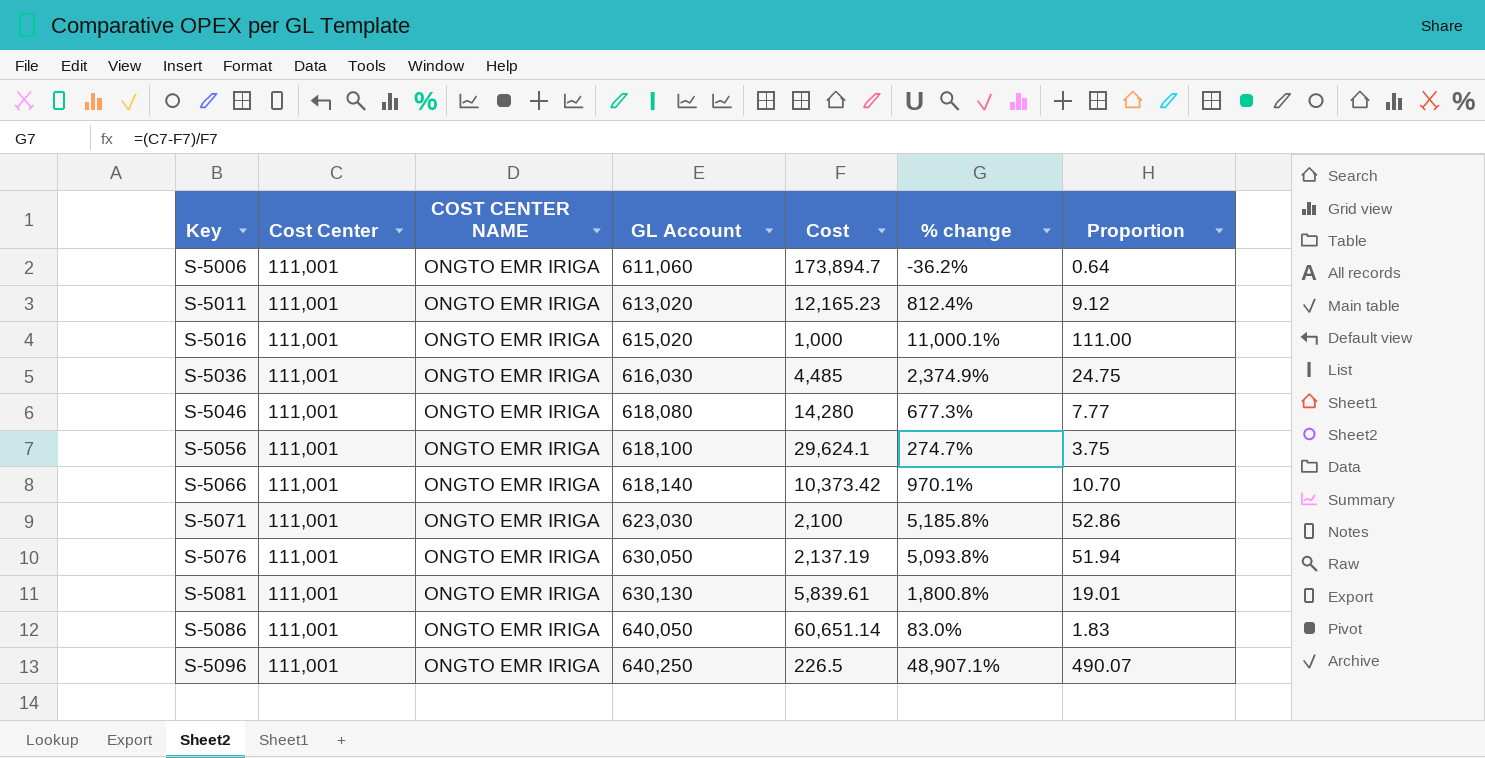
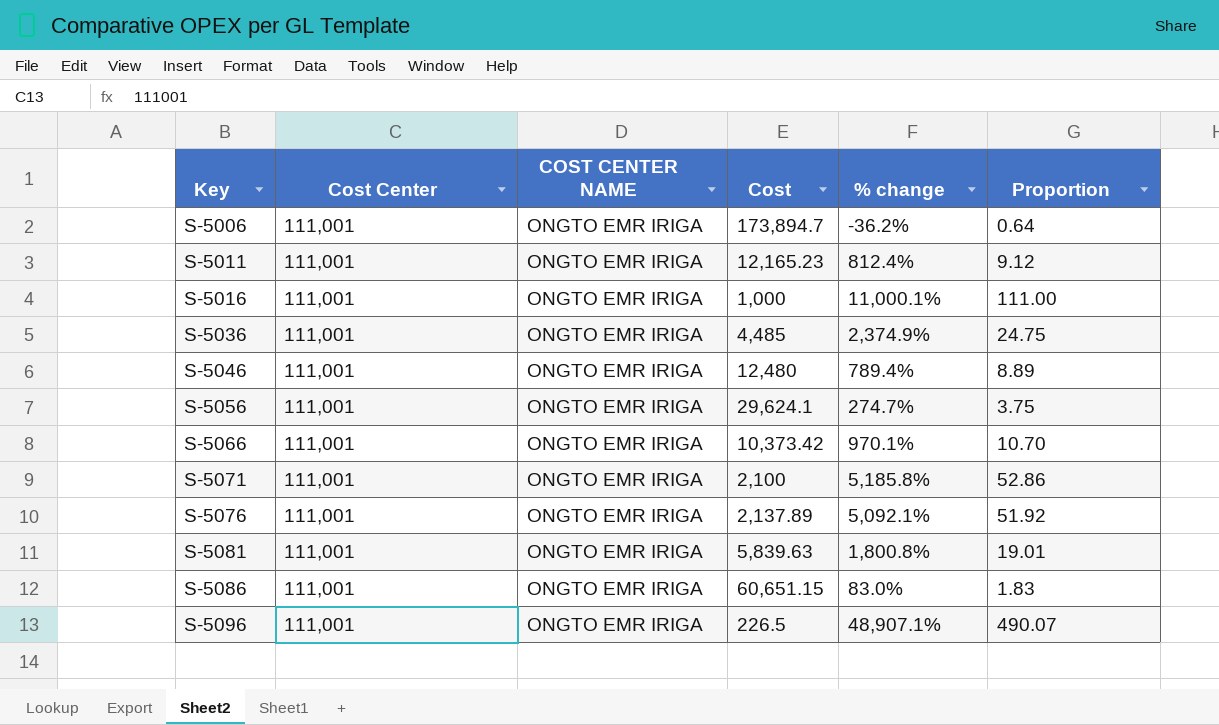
column GL Account | position: 4 -> none
S-5046 | Cost: 14,280 -> 12,480
S-5046 | % change: 677.3% -> 789.4%
S-5046 | Proportion: 7.77 -> 8.89
S-5076 | Cost: 2,137.19 -> 2,137.89
S-5076 | % change: 5,093.8% -> 5,092.1%
S-5076 | Proportion: 51.94 -> 51.92
S-5081 | Cost: 5,839.61 -> 5,839.63
S-5086 | Cost: 60,651.14 -> 60,651.15

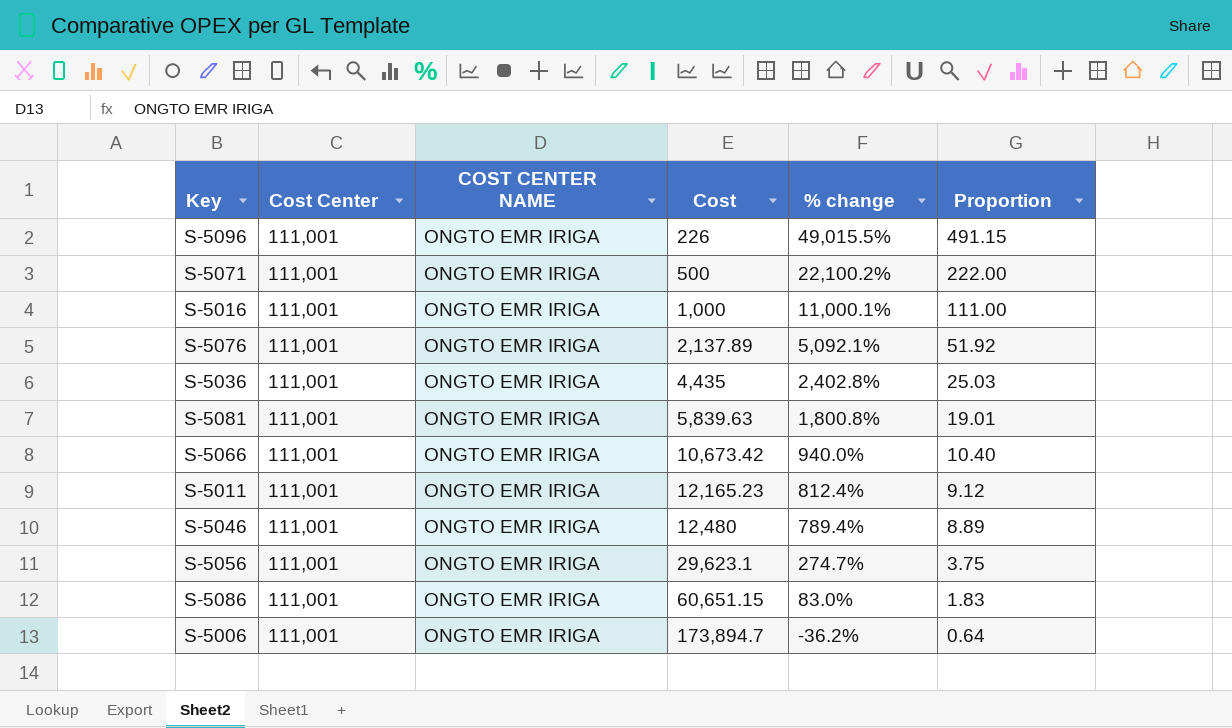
row order: Key ascending -> Cost ascending
S-5096 | Cost: 226.5 -> 226
S-5096 | % change: 48,907.1% -> 49,015.5%
S-5096 | Proportion: 490.07 -> 491.15
S-5071 | Cost: 2,100 -> 500
S-5071 | % change: 5,185.8% -> 22,100.2%
S-5071 | Proportion: 52.86 -> 222.00
S-5036 | Cost: 4,485 -> 4,435
S-5036 | % change: 2,374.9% -> 2,402.8%
S-5036 | Proportion: 24.75 -> 25.03
S-5066 | Cost: 10,373.42 -> 10,673.42
S-5066 | % change: 970.1% -> 940.0%
S-5066 | Proportion: 10.70 -> 10.40
S-5056 | Cost: 29,624.1 -> 29,623.1

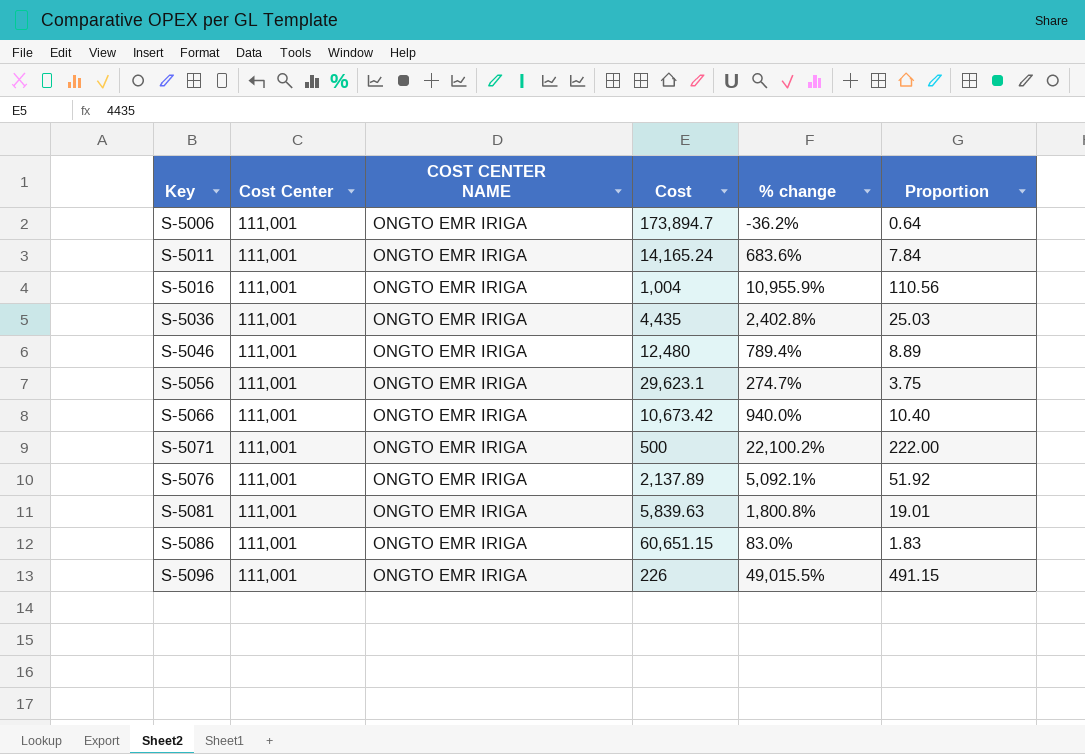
row order: Cost ascending -> Key ascending
S-5011 | Cost: 12,165.23 -> 14,165.24
S-5011 | % change: 812.4% -> 683.6%
S-5011 | Proportion: 9.12 -> 7.84
S-5016 | Cost: 1,000 -> 1,004
S-5016 | % change: 11,000.1% -> 10,955.9%
S-5016 | Proportion: 111.00 -> 110.56

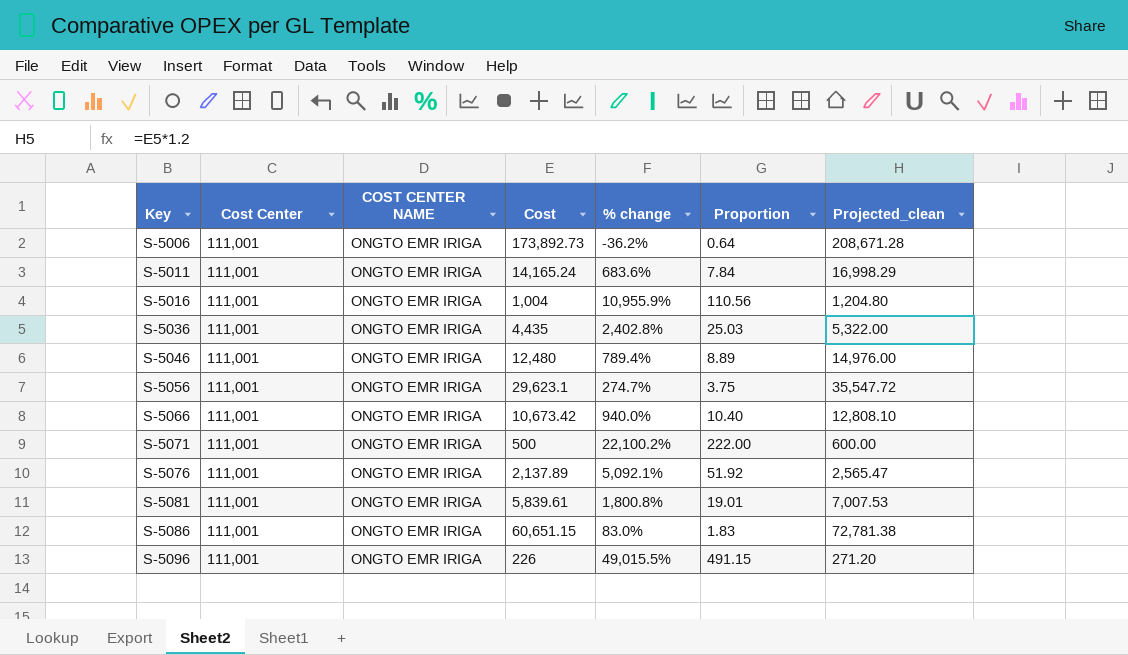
column Projected_clean | formula: none -> [Cost] * 1.2
S-5006 | Cost: 173,894.7 -> 173,892.73
S-5081 | Cost: 5,839.63 -> 5,839.61

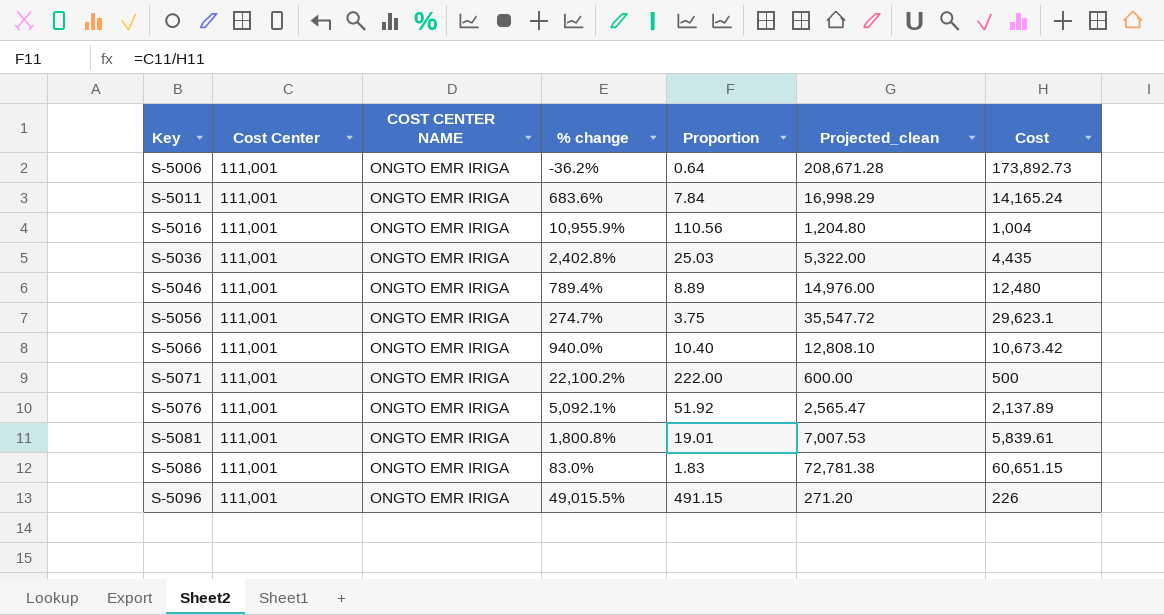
column Cost | position: 4 -> 7

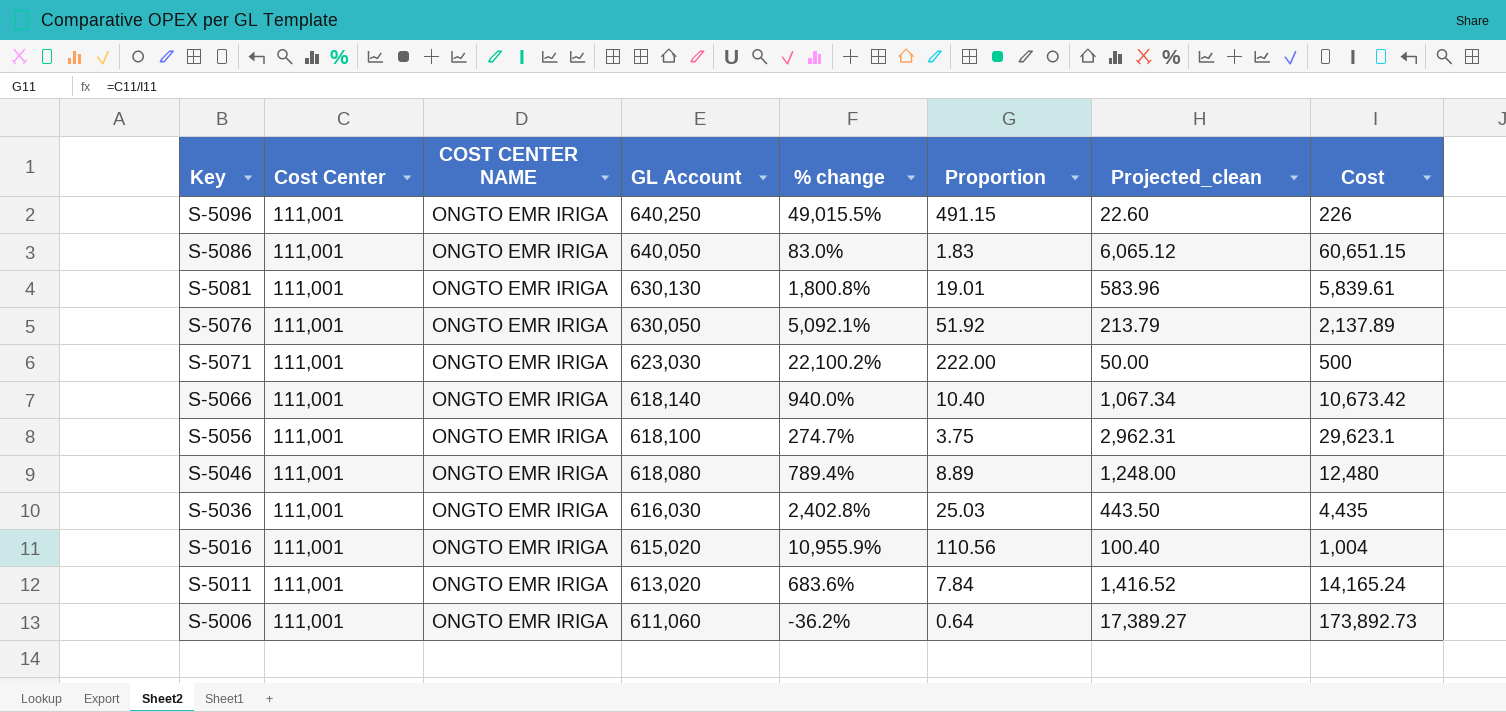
row order: Key ascending -> Key descending
column GL Account | position: none -> 4
column Projected_clean | formula: [Cost] * 1.2 -> [Cost] * 0.1

